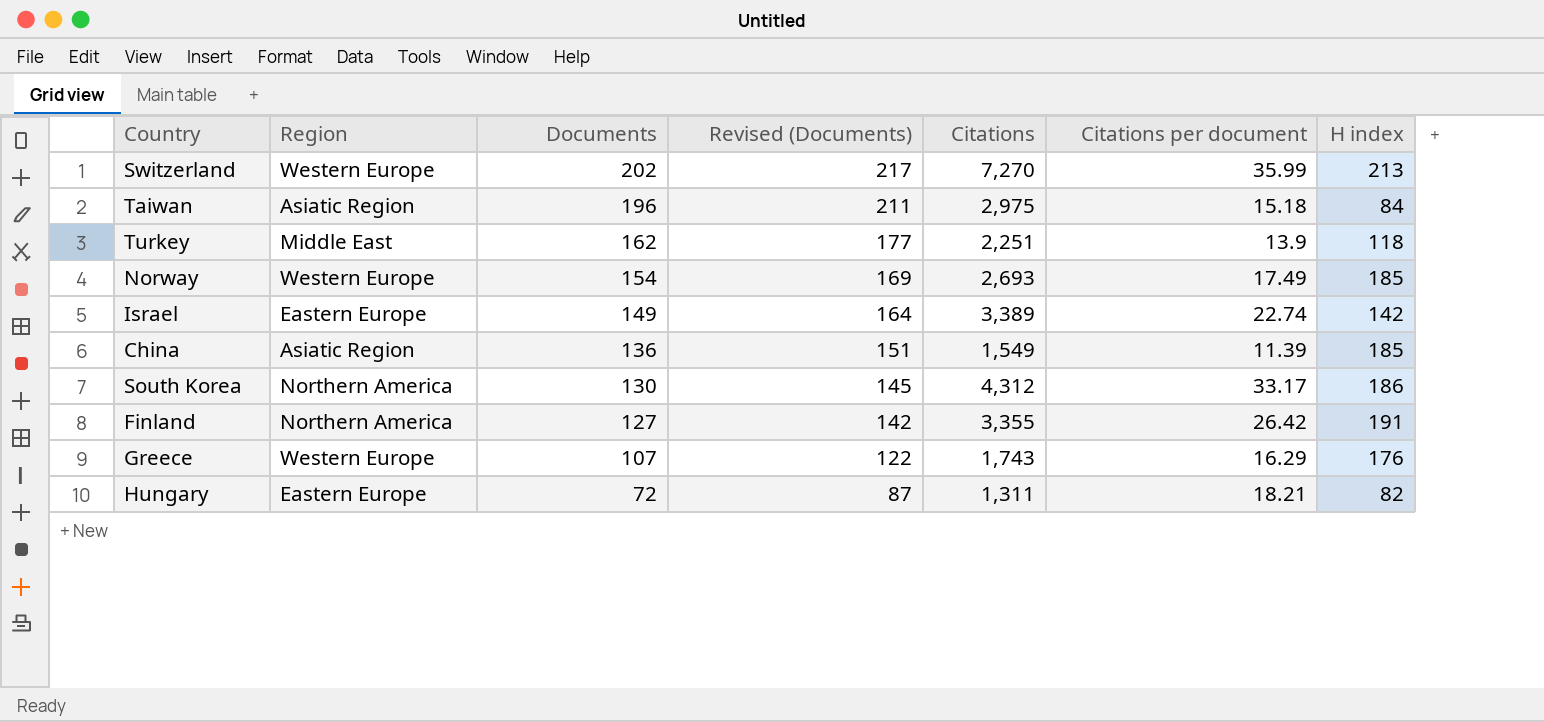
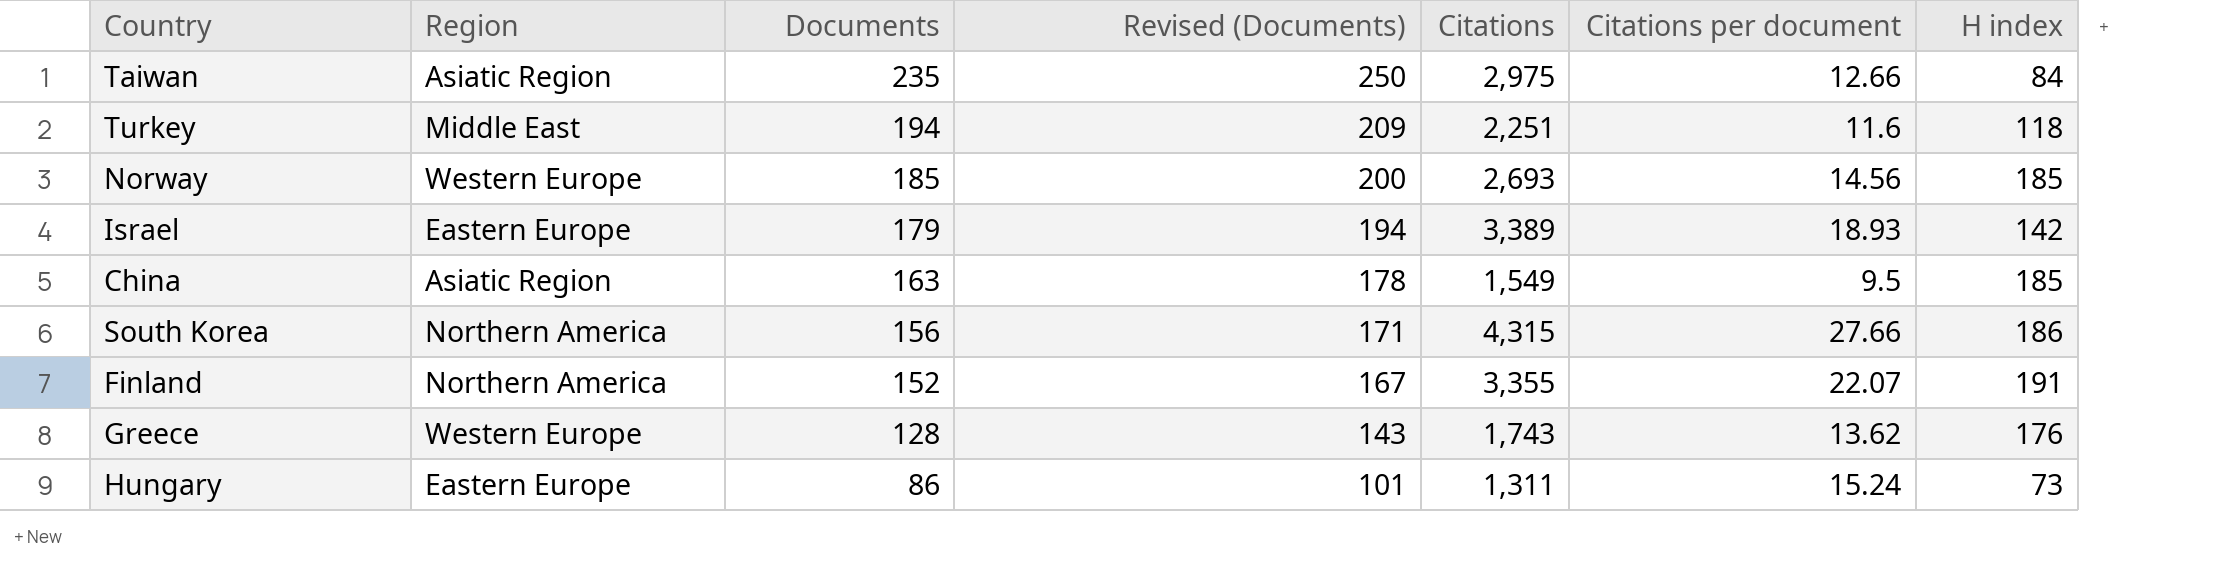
row Switzerland: Western Europe | 202 | 217 | 7,270 | 35.99 | 213 -> none
Taiwan | Documents: 196 -> 235
Taiwan | Revised (Documents): 211 -> 250
Taiwan | Citations per document: 15.18 -> 12.66
Turkey | Documents: 162 -> 194
Turkey | Revised (Documents): 177 -> 209
Turkey | Citations per document: 13.9 -> 11.6
Norway | Documents: 154 -> 185
Norway | Revised (Documents): 169 -> 200
Norway | Citations per document: 17.49 -> 14.56
Israel | Documents: 149 -> 179
Israel | Revised (Documents): 164 -> 194
Israel | Citations per document: 22.74 -> 18.93
China | Documents: 136 -> 163
China | Revised (Documents): 151 -> 178
China | Citations per document: 11.39 -> 9.5
South Korea | Documents: 130 -> 156
South Korea | Revised (Documents): 145 -> 171
South Korea | Citations: 4,312 -> 4,315
South Korea | Citations per document: 33.17 -> 27.66
Finland | Documents: 127 -> 152
Finland | Revised (Documents): 142 -> 167
Finland | Citations per document: 26.42 -> 22.07
Greece | Documents: 107 -> 128
Greece | Revised (Documents): 122 -> 143
Greece | Citations per document: 16.29 -> 13.62
Hungary | Documents: 72 -> 86
Hungary | Revised (Documents): 87 -> 101
Hungary | Citations per document: 18.21 -> 15.24
Hungary | H index: 82 -> 73

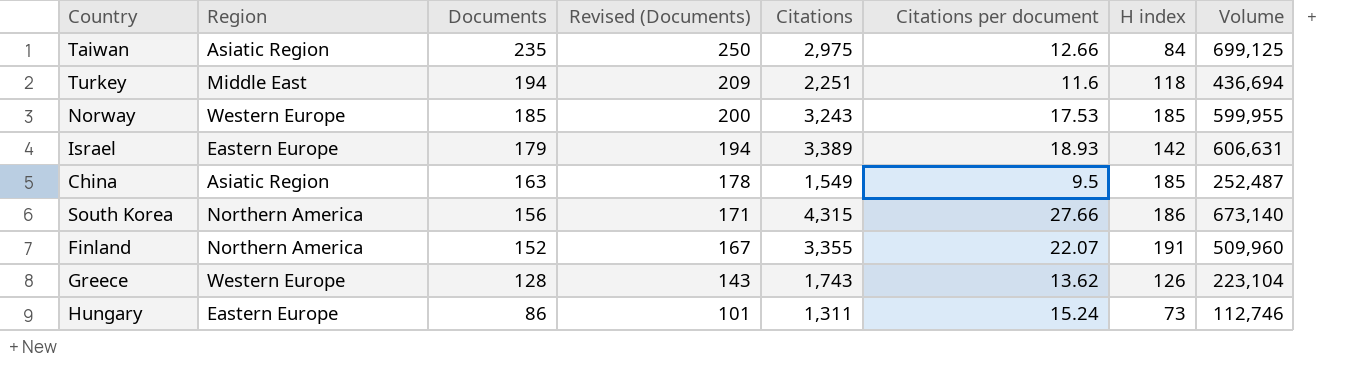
column Volume | formula: none -> [Documents] * [Citations]
Norway | Citations: 2,693 -> 3,243
Norway | Citations per document: 14.56 -> 17.53
Greece | H index: 176 -> 126

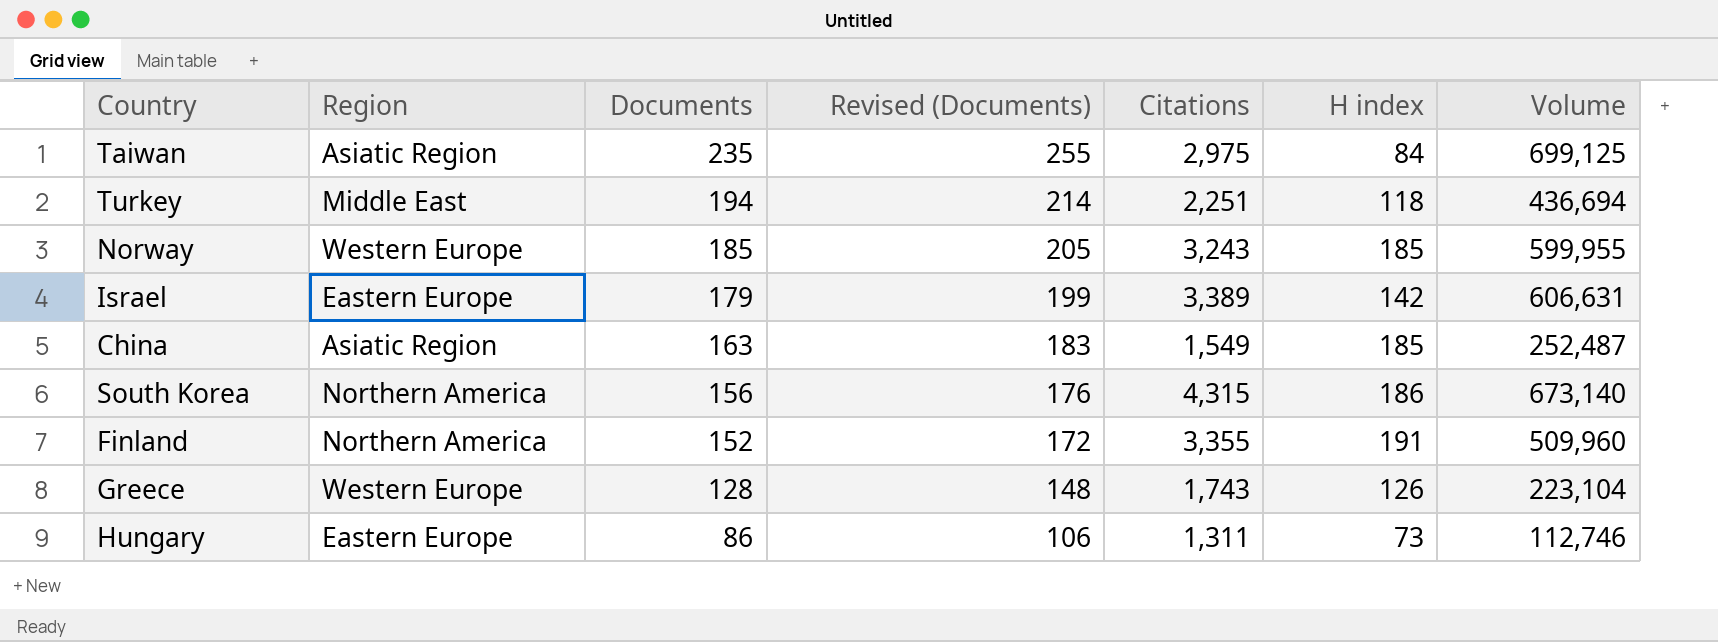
column Citations per document | formula: [Citations] / [Documents] -> none
column Revised (Documents) | formula: [Documents] + 15 -> [Documents] + 20

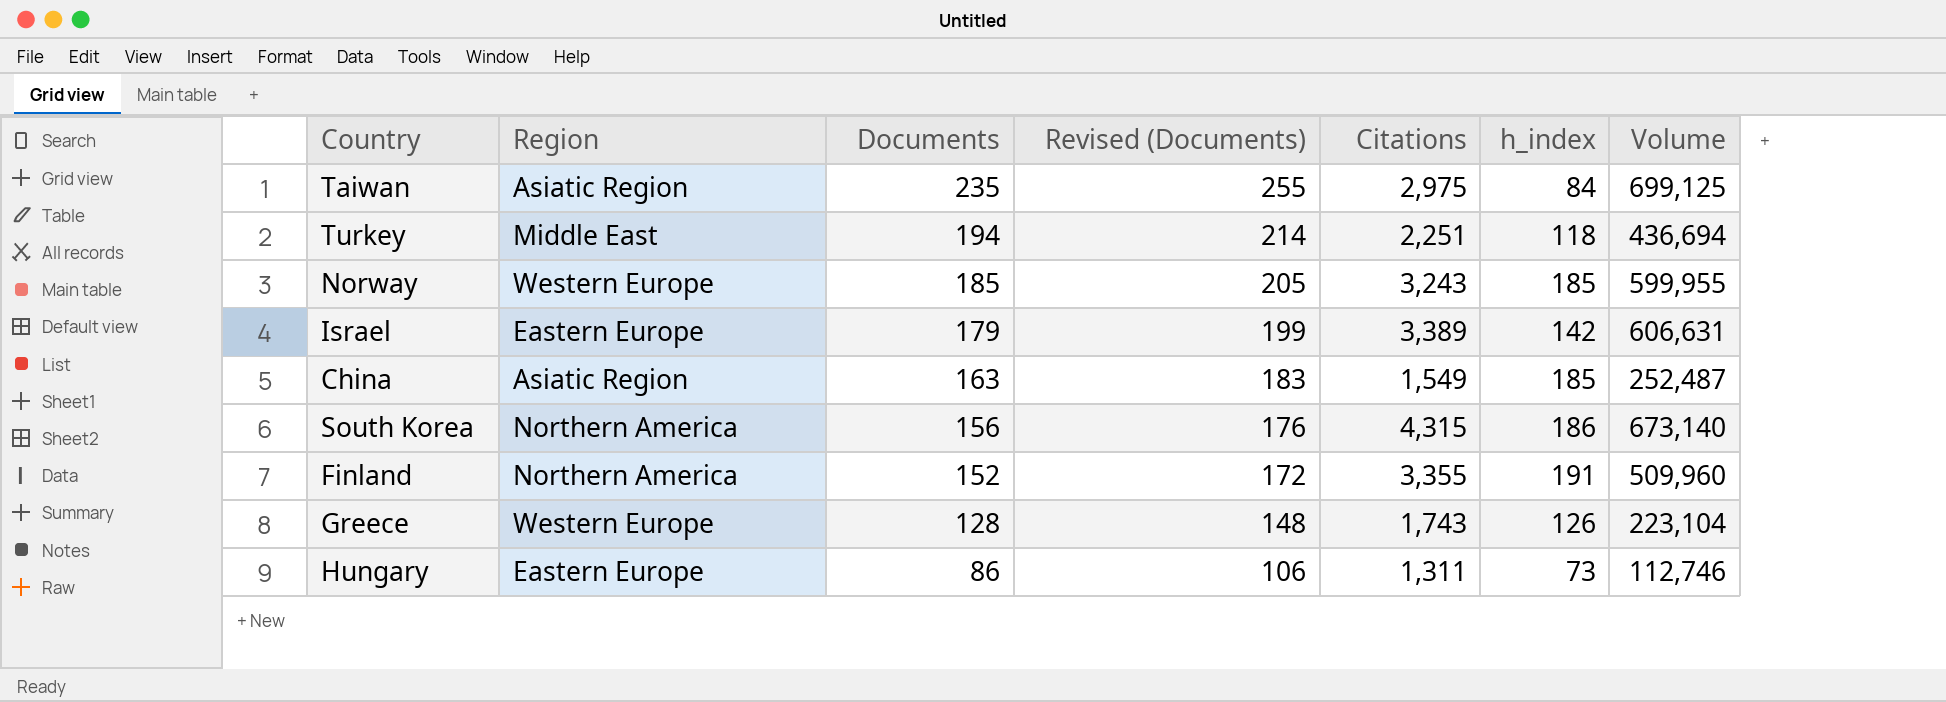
column name: H index -> h_index

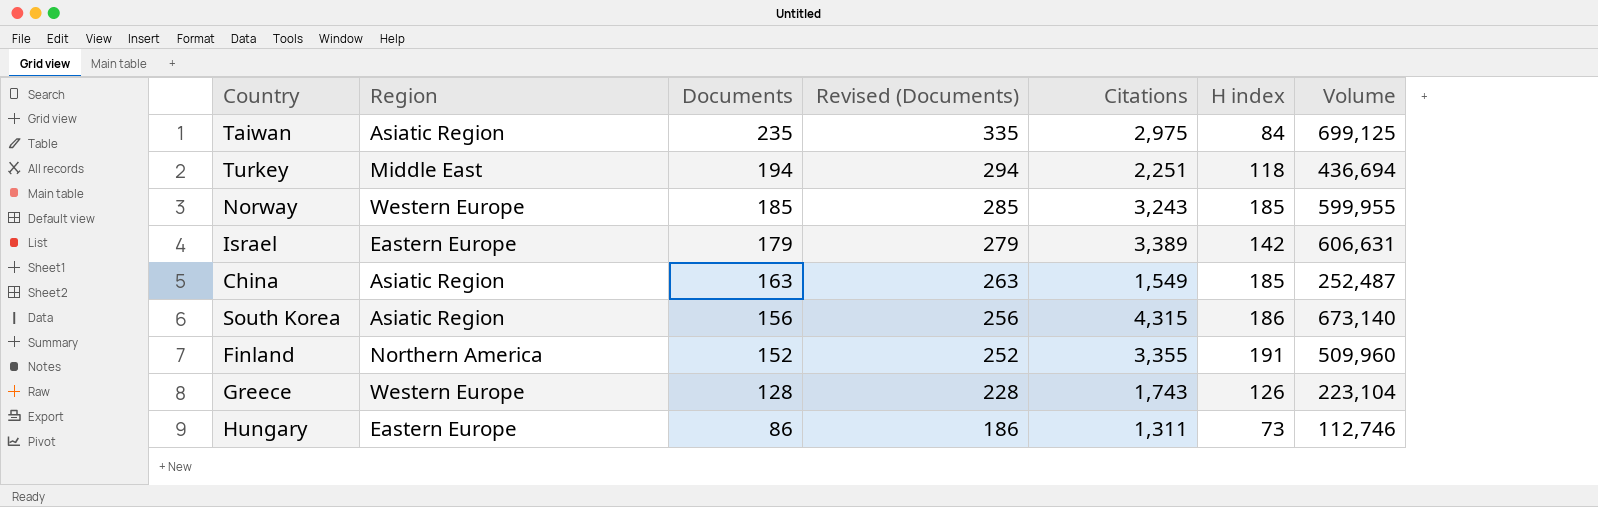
column Revised (Documents) | formula: [Documents] + 20 -> [Documents] + 100
column name: h_index -> H index
South Korea | Region: Northern America -> Asiatic Region

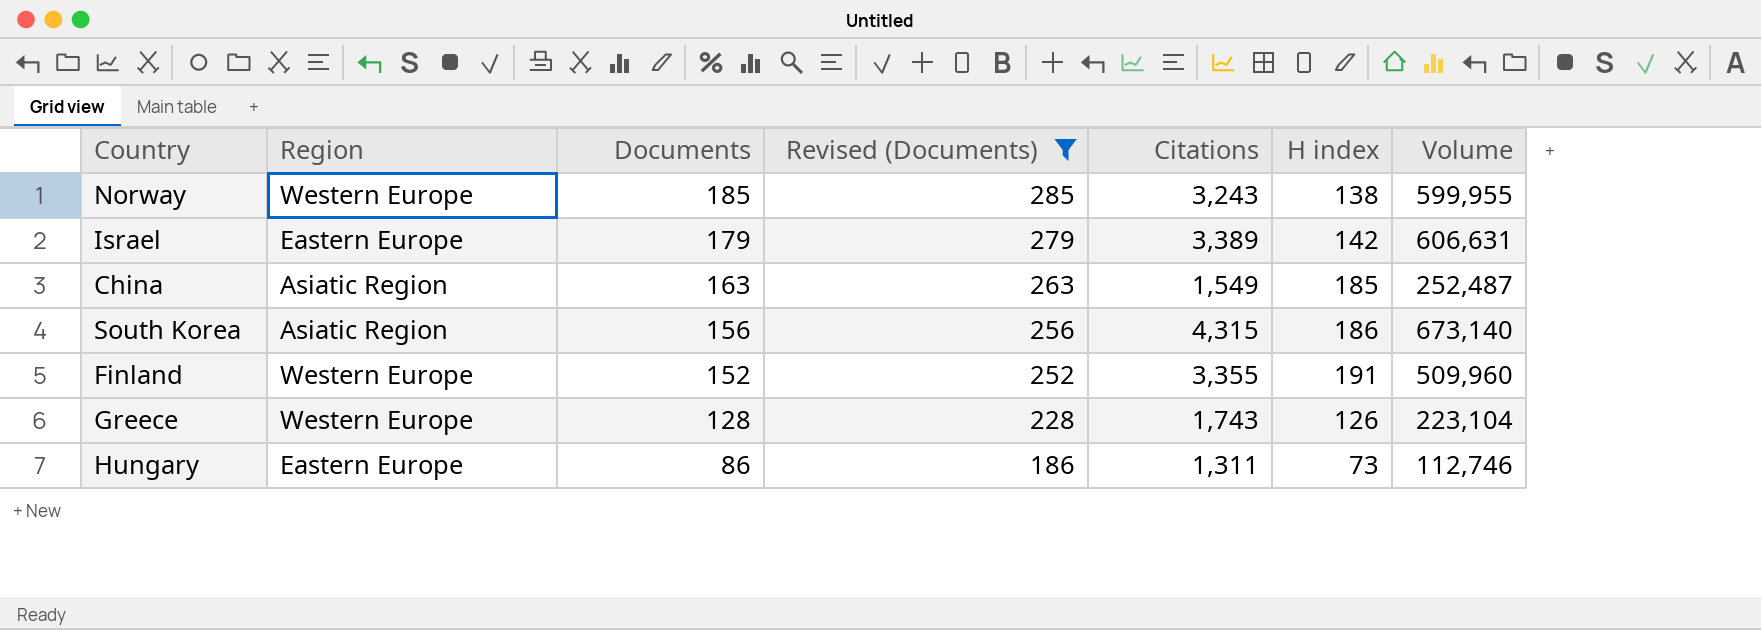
filter: none -> Revised (Documents) <= 285
Norway | H index: 185 -> 138
Finland | Region: Northern America -> Western Europe

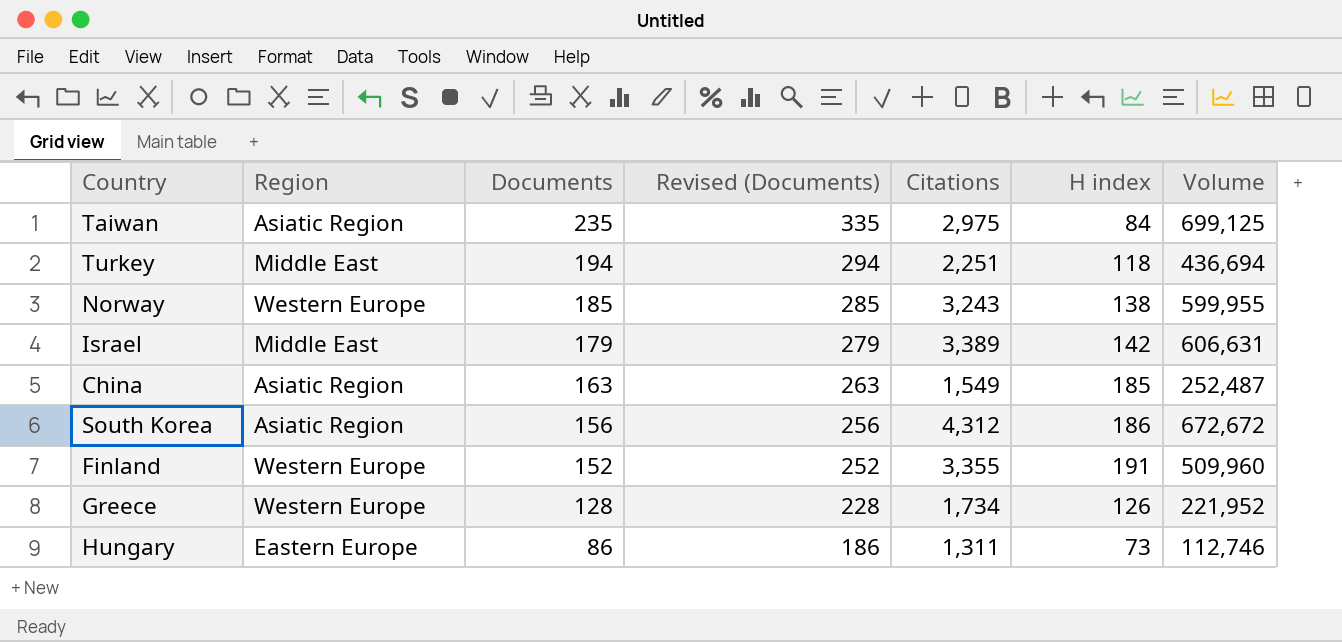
filter: Revised (Documents) <= 285 -> none
Israel | Region: Eastern Europe -> Middle East
South Korea | Citations: 4,315 -> 4,312
South Korea | Volume: 673,140 -> 672,672
Greece | Citations: 1,743 -> 1,734
Greece | Volume: 223,104 -> 221,952

